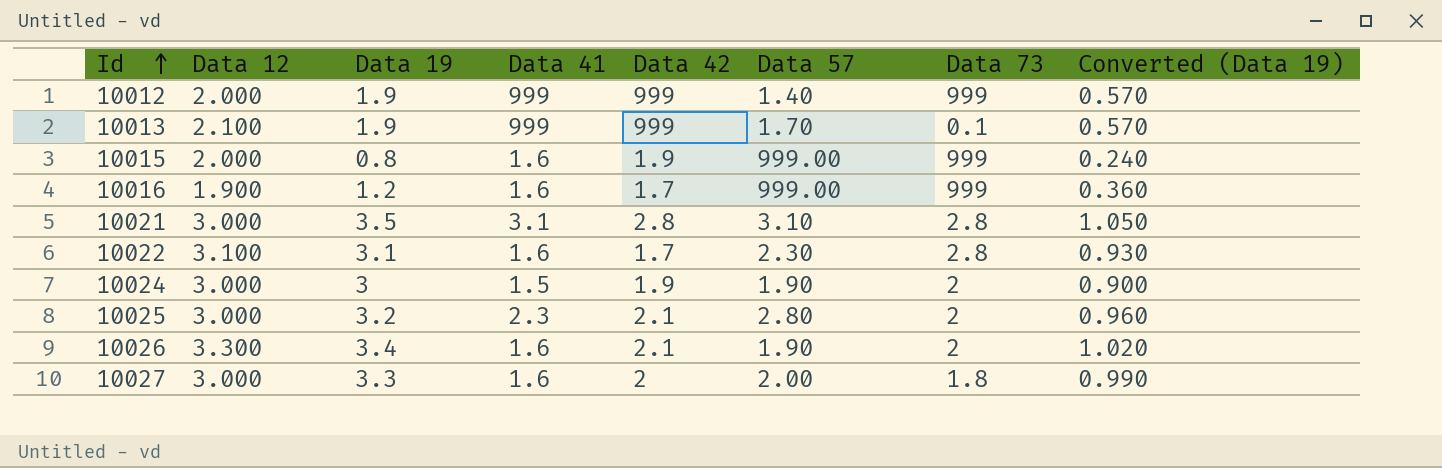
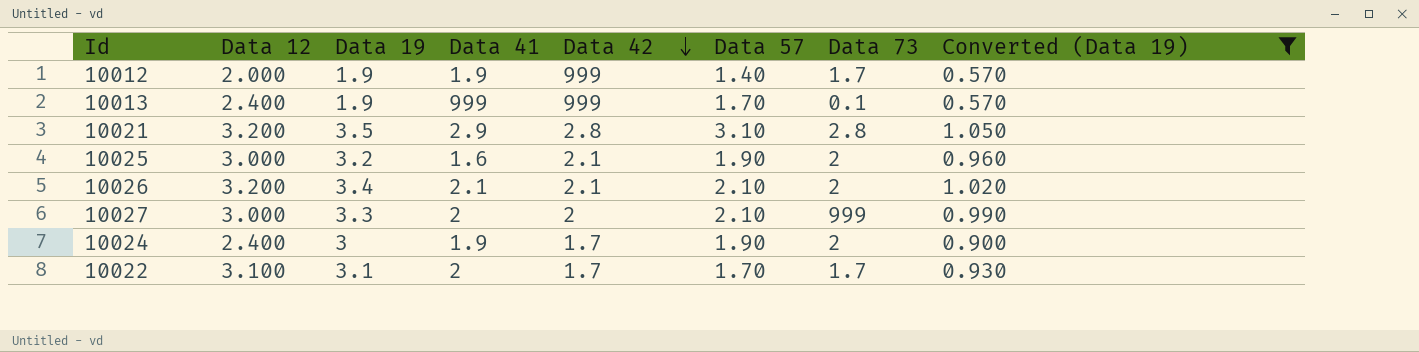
filter: none -> Converted (Data 19) >= 0.570
row order: Id ascending -> Data 42 descending
10012 | Data 41: 999 -> 1.9
10012 | Data 73: 999 -> 1.7
10013 | Data 12: 2.100 -> 2.400
10021 | Data 12: 3.000 -> 3.200
10021 | Data 41: 3.1 -> 2.9
10025 | Data 41: 2.3 -> 1.6
10025 | Data 57: 2.80 -> 1.90
10026 | Data 12: 3.300 -> 3.200
10026 | Data 41: 1.6 -> 2.1
10026 | Data 57: 1.90 -> 2.10
10027 | Data 41: 1.6 -> 2
10027 | Data 57: 2.00 -> 2.10
10027 | Data 73: 1.8 -> 999
10024 | Data 12: 3.000 -> 2.400
10024 | Data 41: 1.5 -> 1.9
10024 | Data 42: 1.9 -> 1.7
10022 | Data 41: 1.6 -> 2
10022 | Data 57: 2.30 -> 1.70
10022 | Data 73: 2.8 -> 1.7

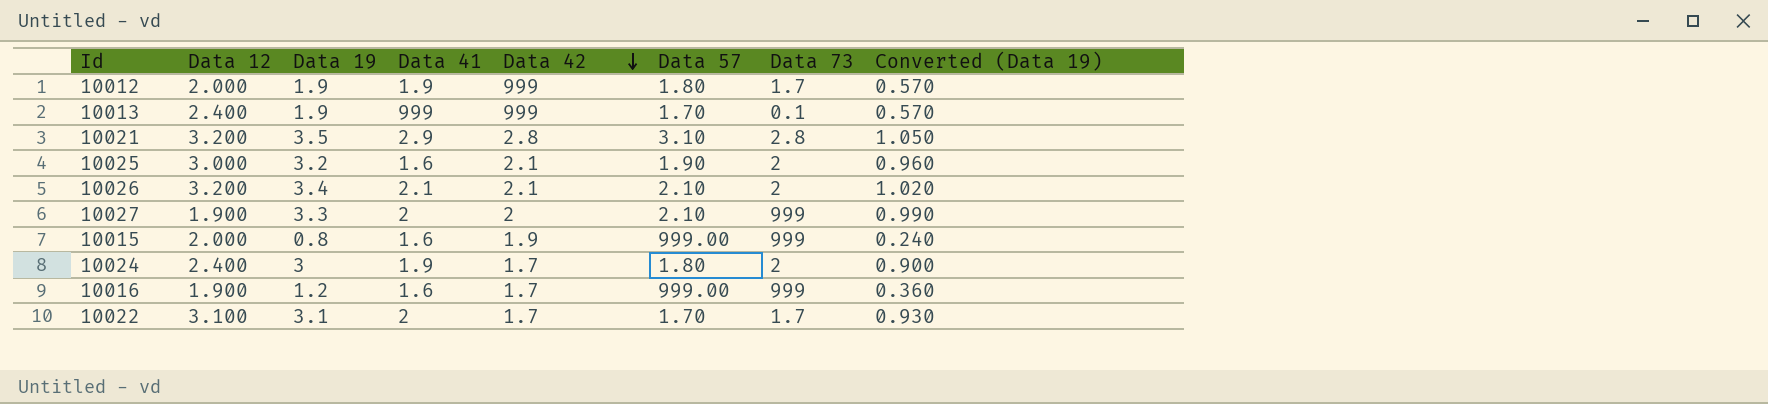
filter: Converted (Data 19) >= 0.570 -> none
10012 | Data 57: 1.40 -> 1.80
10027 | Data 12: 3.000 -> 1.900
10024 | Data 57: 1.90 -> 1.80

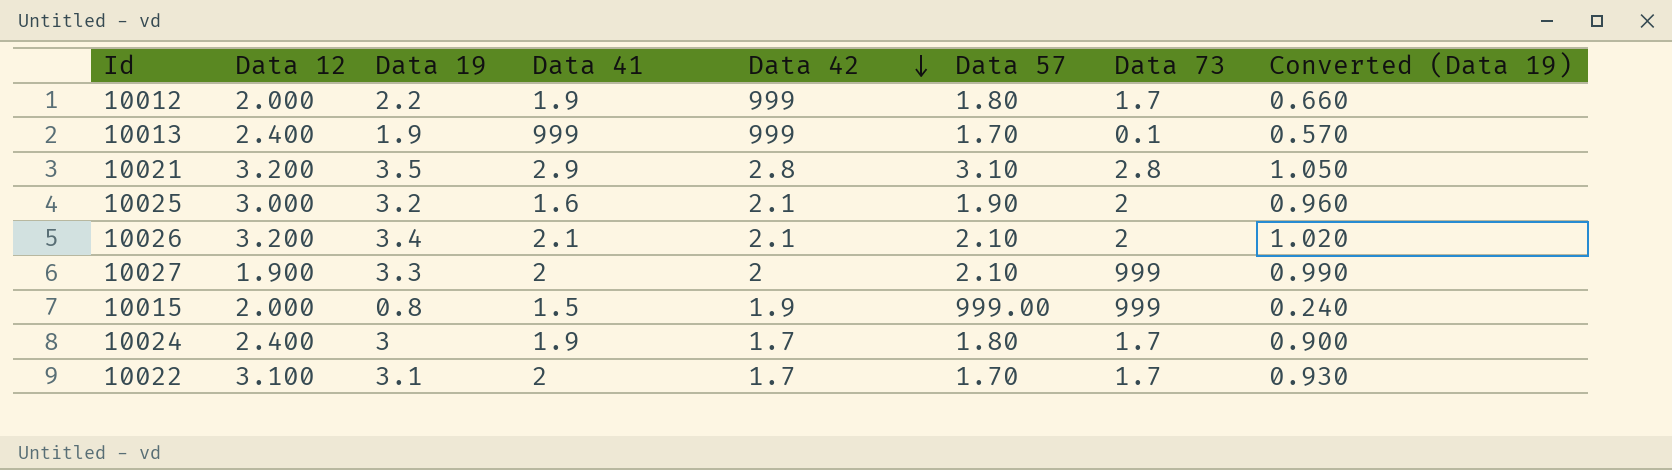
row 10016: 1.900 | 1.2 | 1.6 | 1.7 | 999.00 | 999 | 0.360 -> none
10012 | Data 19: 1.9 -> 2.2
10012 | Converted (Data 19): 0.570 -> 0.660
10015 | Data 41: 1.6 -> 1.5
10024 | Data 73: 2 -> 1.7

